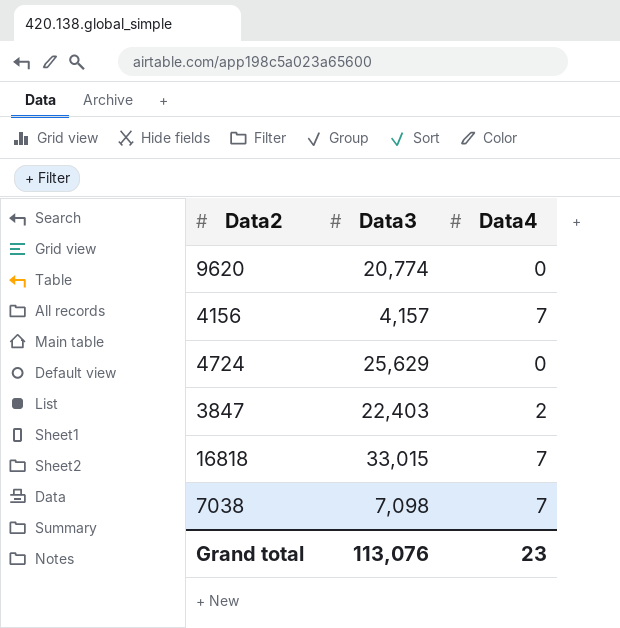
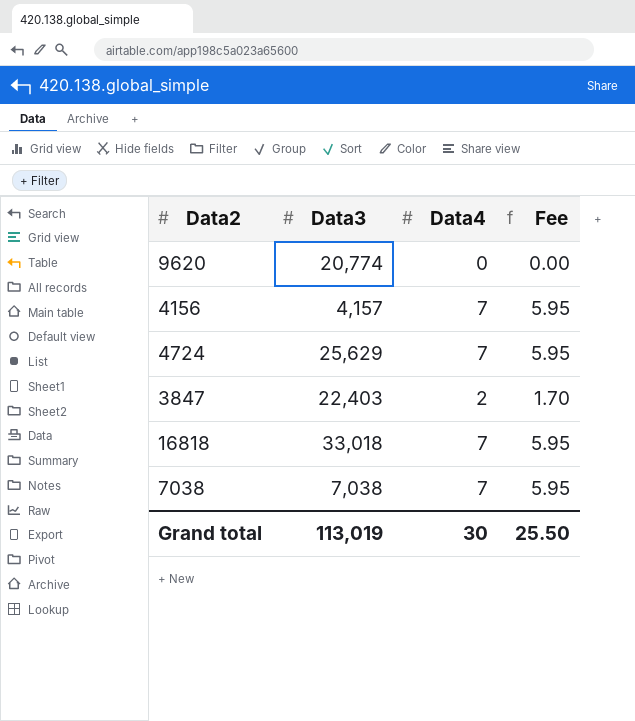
column Fee | formula: none -> [Data4] * 0.85
4724 | Data4: 0 -> 7
16818 | Data3: 33,015 -> 33,018
7038 | Data3: 7,098 -> 7,038
Grand total | Data3: 113,076 -> 113,019
Grand total | Data4: 23 -> 30

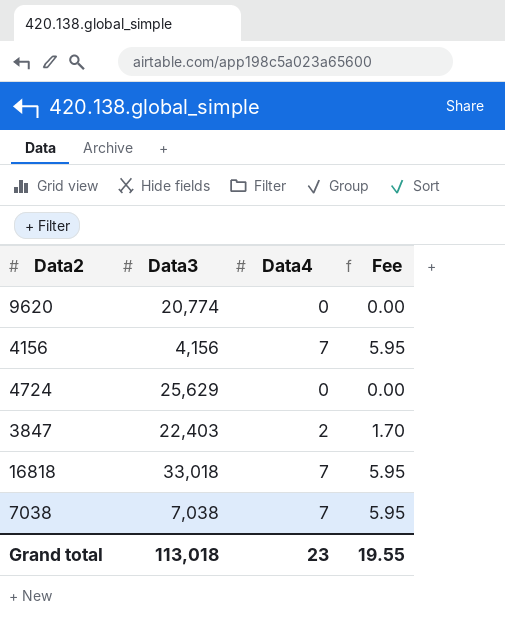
4156 | Data3: 4,157 -> 4,156
4724 | Data4: 7 -> 0
4724 | Fee: 5.95 -> 0.00
Grand total | Data3: 113,019 -> 113,018
Grand total | Data4: 30 -> 23
Grand total | Fee: 25.50 -> 19.55

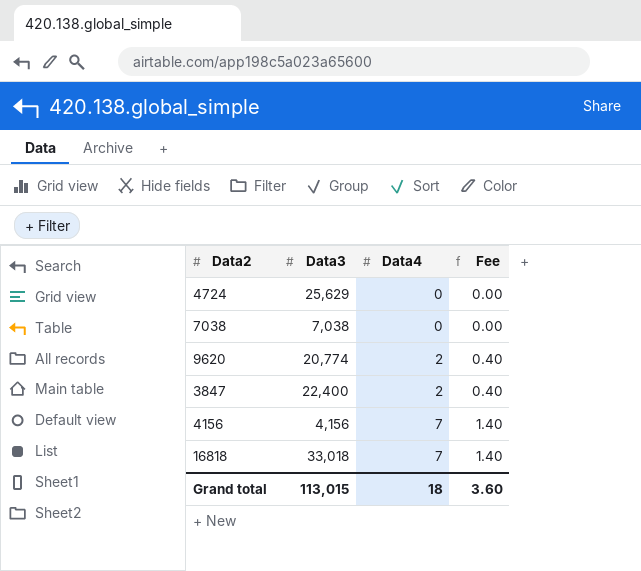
row order: none -> Data4 ascending
column Fee | formula: [Data4] * 0.85 -> [Data4] * 0.2
7038 | Data4: 7 -> 0
9620 | Data4: 0 -> 2
3847 | Data3: 22,403 -> 22,400
Grand total | Data3: 113,018 -> 113,015
Grand total | Data4: 23 -> 18
Grand total | Fee: 19.55 -> 3.60

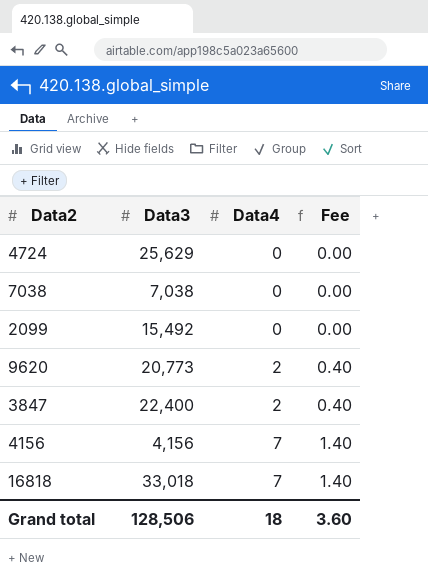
row 2099: none -> 15,492 | 0 | 0.00
9620 | Data3: 20,774 -> 20,773
Grand total | Data3: 113,015 -> 128,506

